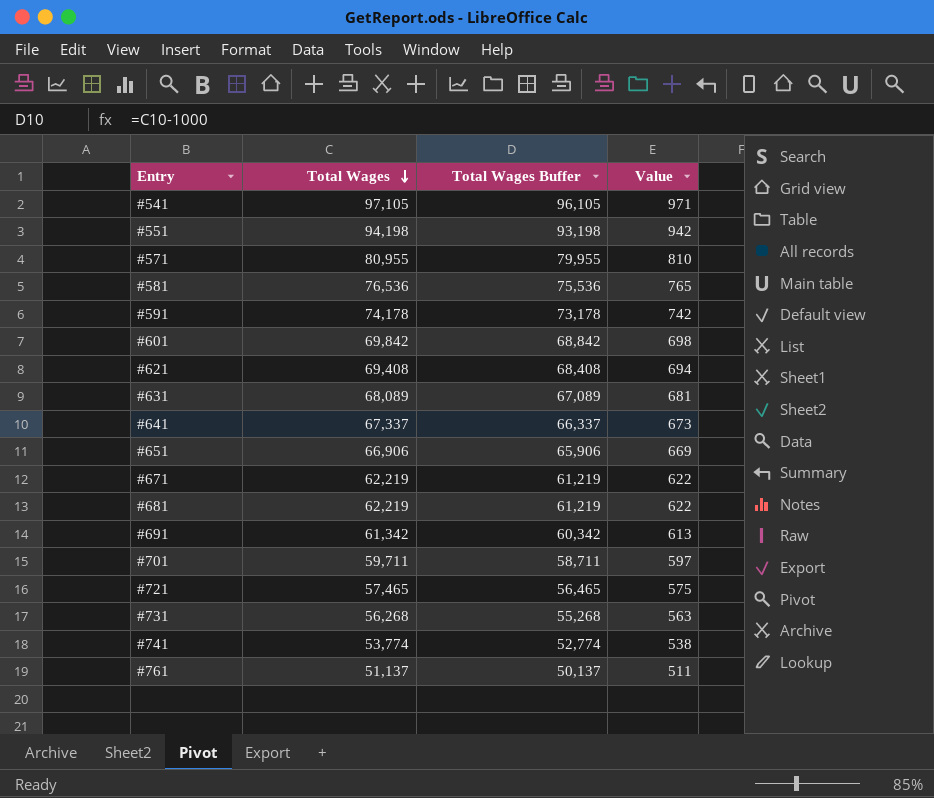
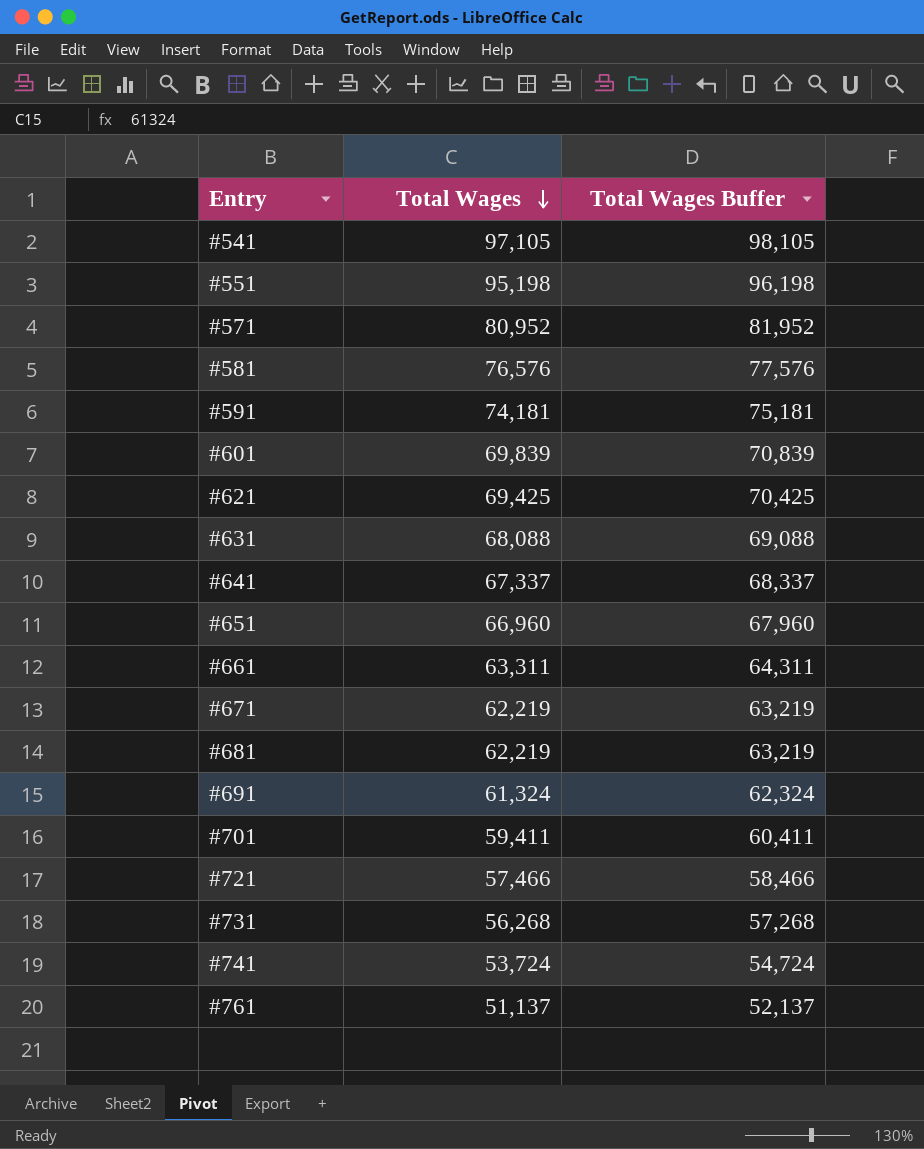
column Value | formula: [Total Wages] * 0.01 -> none
column Total Wages Buffer | formula: [Total Wages] - 1000 -> [Total Wages] + 1000
#551 | Total Wages: 94,198 -> 95,198
#571 | Total Wages: 80,955 -> 80,952
#581 | Total Wages: 76,536 -> 76,576
#591 | Total Wages: 74,178 -> 74,181
#601 | Total Wages: 69,842 -> 69,839
#621 | Total Wages: 69,408 -> 69,425
#631 | Total Wages: 68,089 -> 68,088
#651 | Total Wages: 66,906 -> 66,960
row #661: none -> 63,311 | 64,311
#691 | Total Wages: 61,342 -> 61,324
#701 | Total Wages: 59,711 -> 59,411
#721 | Total Wages: 57,465 -> 57,466
#741 | Total Wages: 53,774 -> 53,724

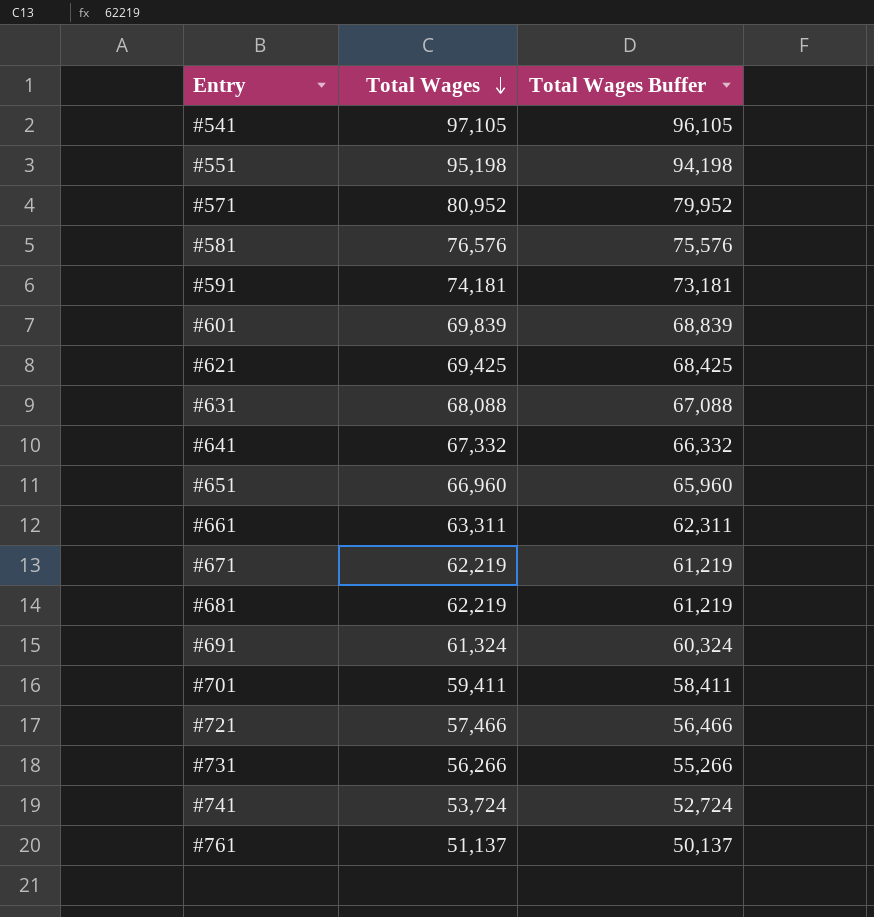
column Total Wages Buffer | formula: [Total Wages] + 1000 -> [Total Wages] - 1000
#641 | Total Wages: 67,337 -> 67,332
#731 | Total Wages: 56,268 -> 56,266

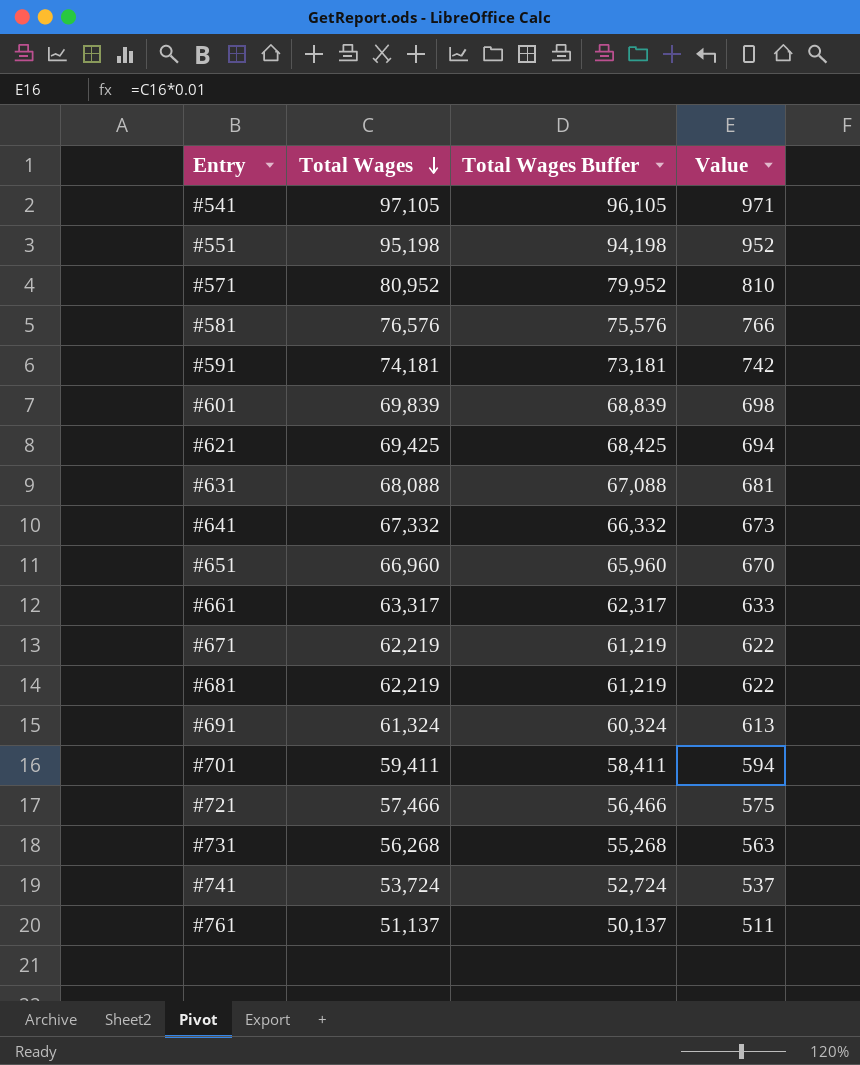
column Value | formula: none -> [Total Wages] * 0.01
#661 | Total Wages: 63,311 -> 63,317
#661 | Total Wages Buffer: 62,311 -> 62,317
#731 | Total Wages: 56,266 -> 56,268
#731 | Total Wages Buffer: 55,266 -> 55,268

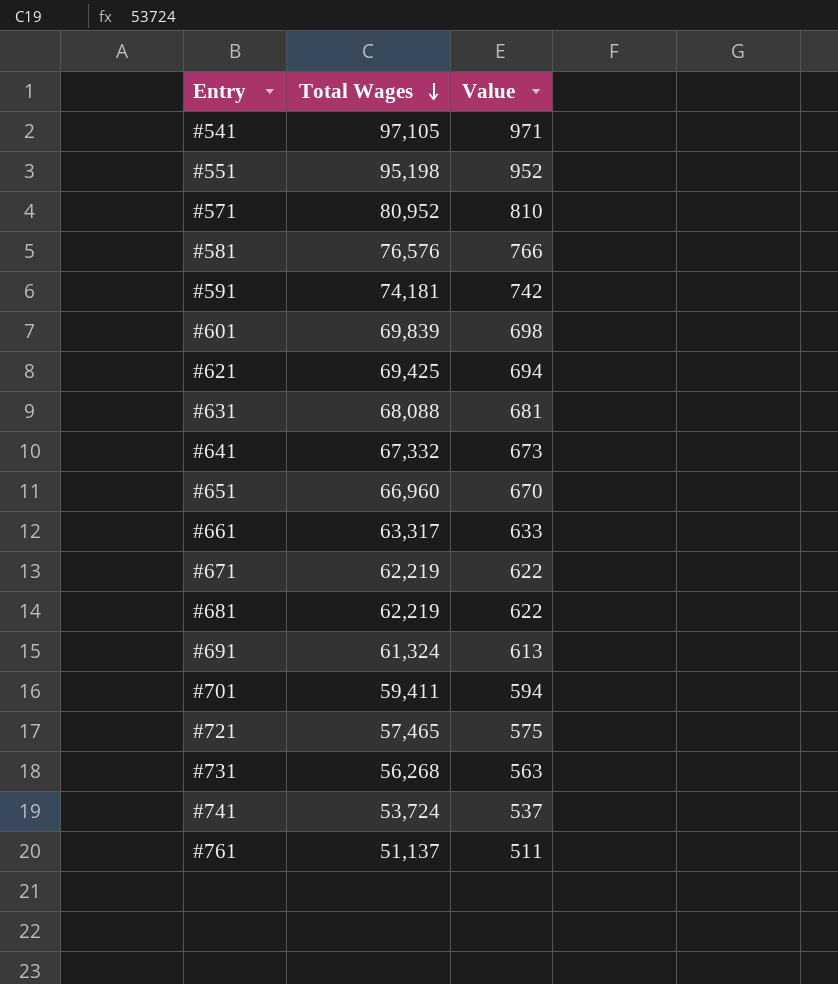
column Total Wages Buffer | formula: [Total Wages] - 1000 -> none
#721 | Total Wages: 57,466 -> 57,465

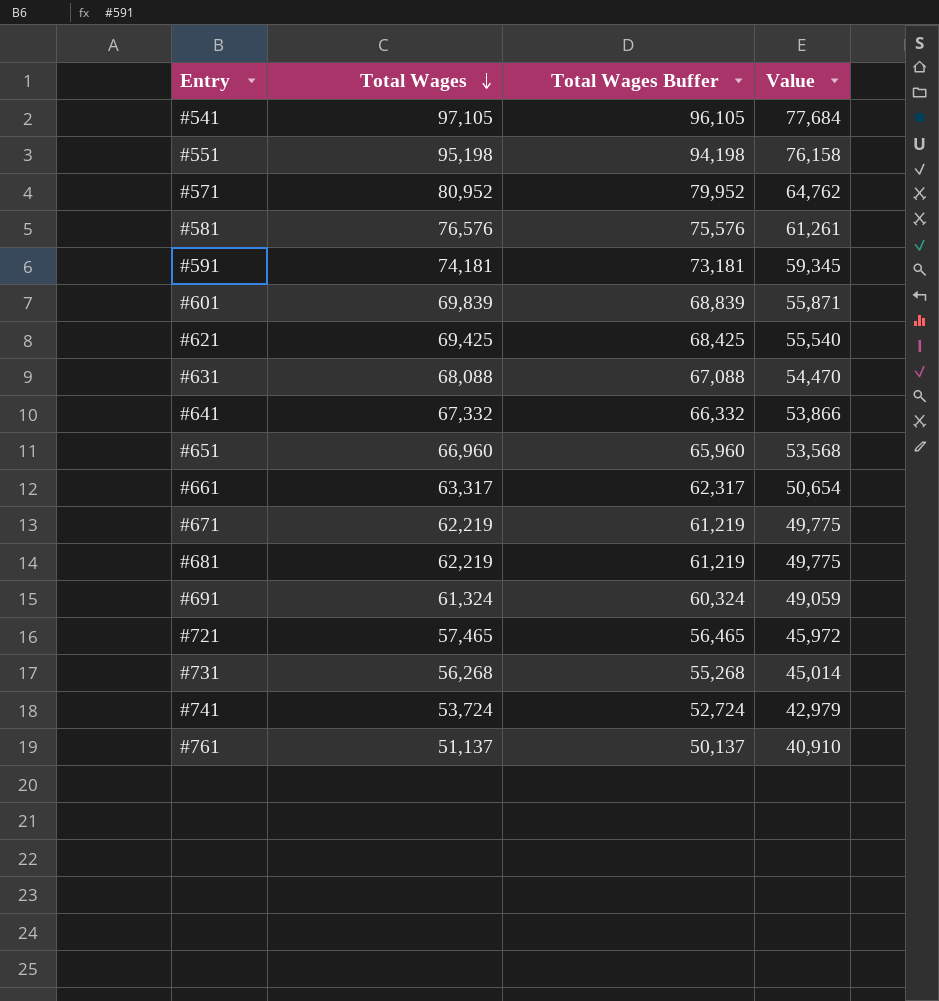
column Total Wages Buffer | formula: none -> [Total Wages] - 1000
column Value | formula: [Total Wages] * 0.01 -> [Total Wages] * 0.8
row #701: 59,411 | 594 -> none

